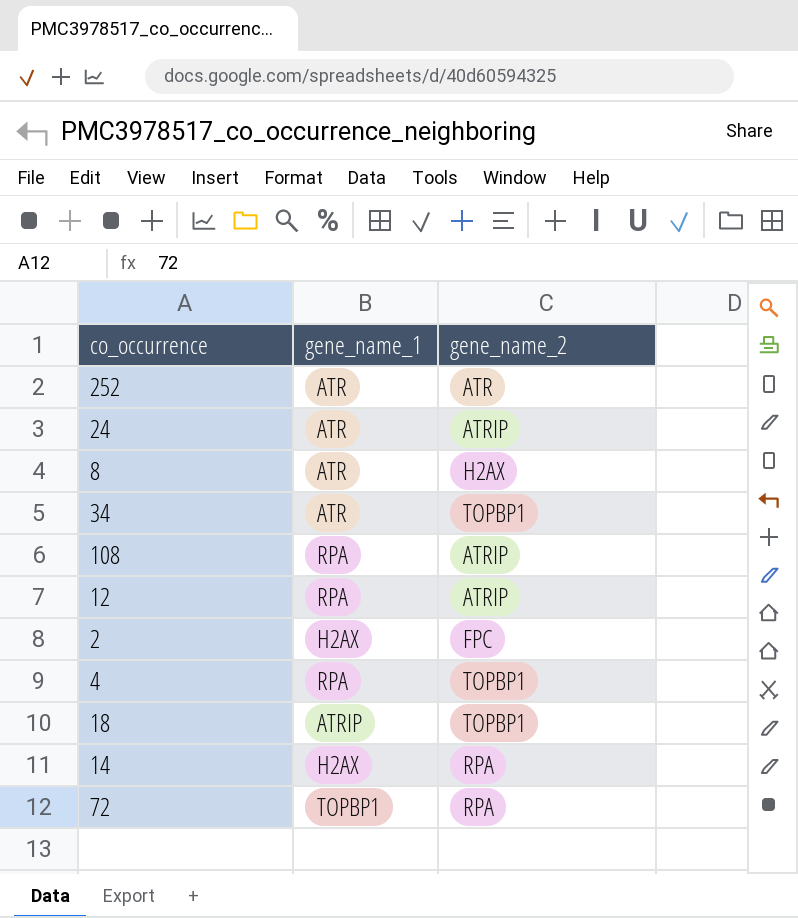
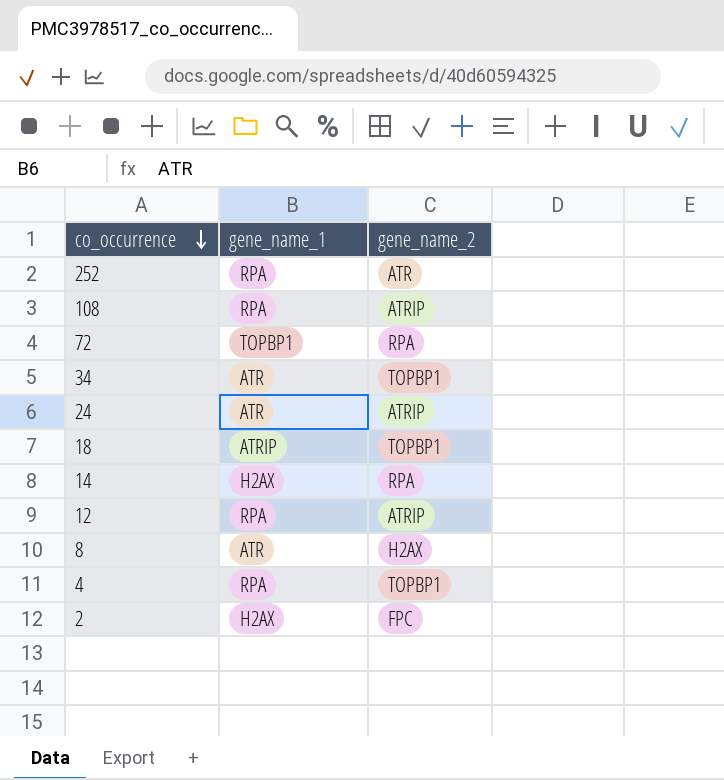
row order: none -> co_occurrence descending
252 | gene_name_1: ATR -> RPA

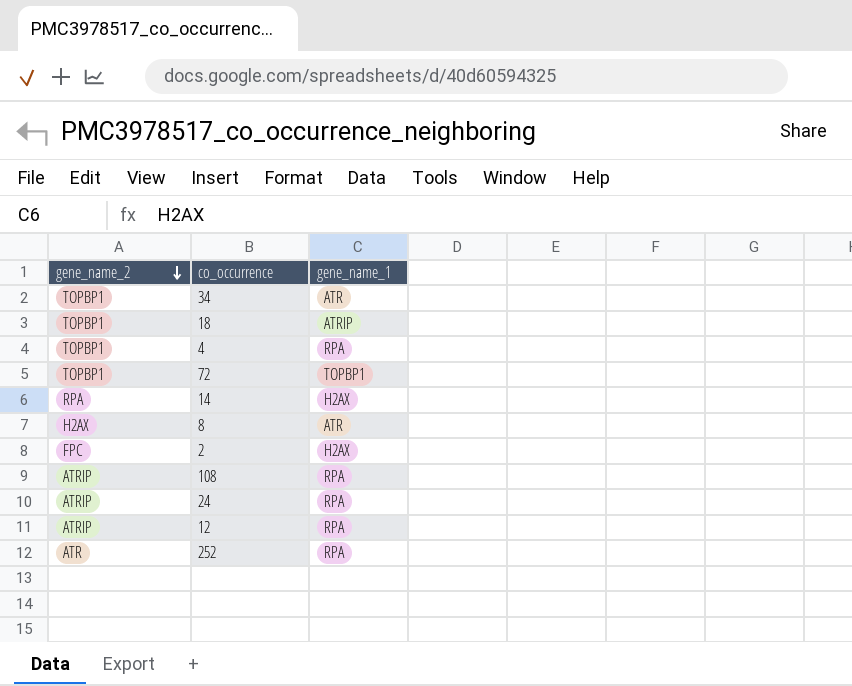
row order: co_occurrence descending -> gene_name_2 descending
column gene_name_2 | position: 3 -> 1
72 | gene_name_2: RPA -> TOPBP1
24 | gene_name_1: ATR -> RPA

